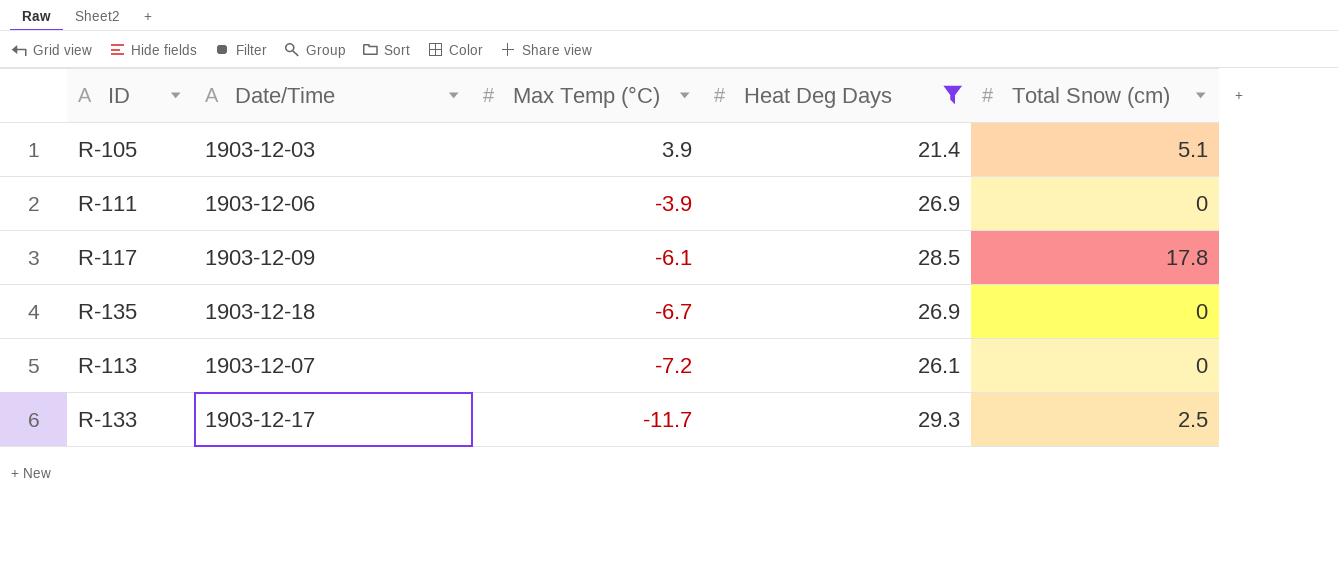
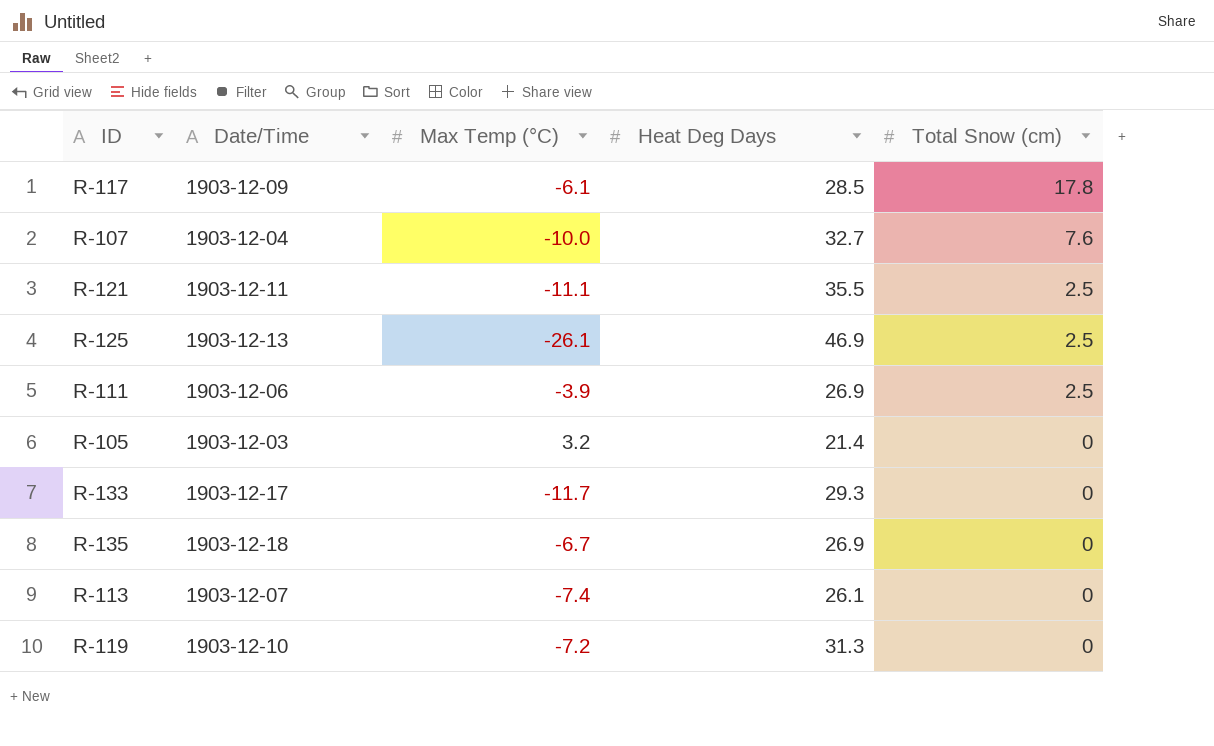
filter: Heat Deg Days <= 29.3 -> none
row order: Max Temp (°C) descending -> Total Snow (cm) descending
R-111 | Total Snow (cm): 0 -> 2.5
R-105 | Max Temp (°C): 3.9 -> 3.2
R-105 | Total Snow (cm): 5.1 -> 0
R-133 | Total Snow (cm): 2.5 -> 0
R-113 | Max Temp (°C): -7.2 -> -7.4

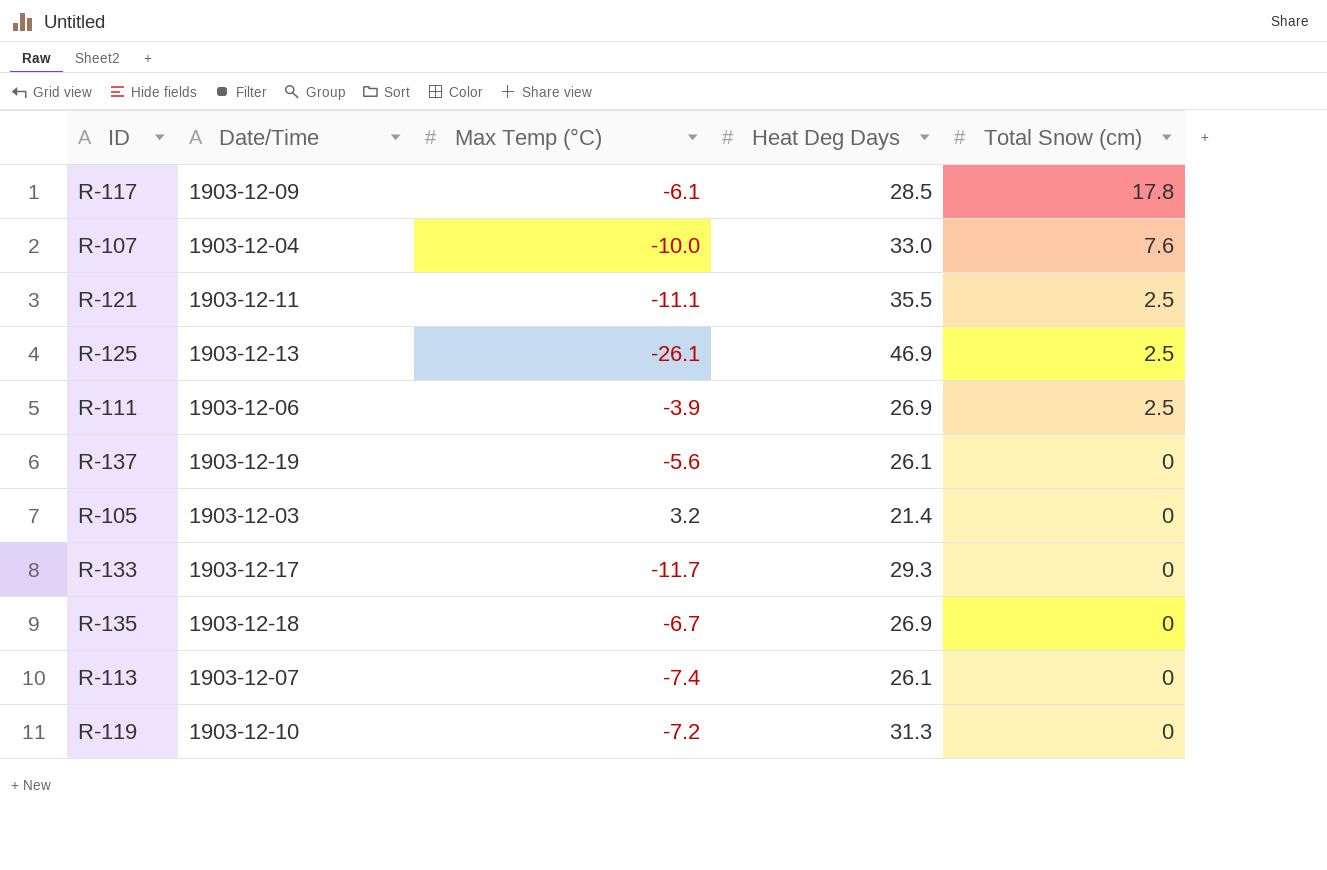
R-107 | Heat Deg Days: 32.7 -> 33.0
row R-137: none -> 1903-12-19 | -5.6 | 26.1 | 0

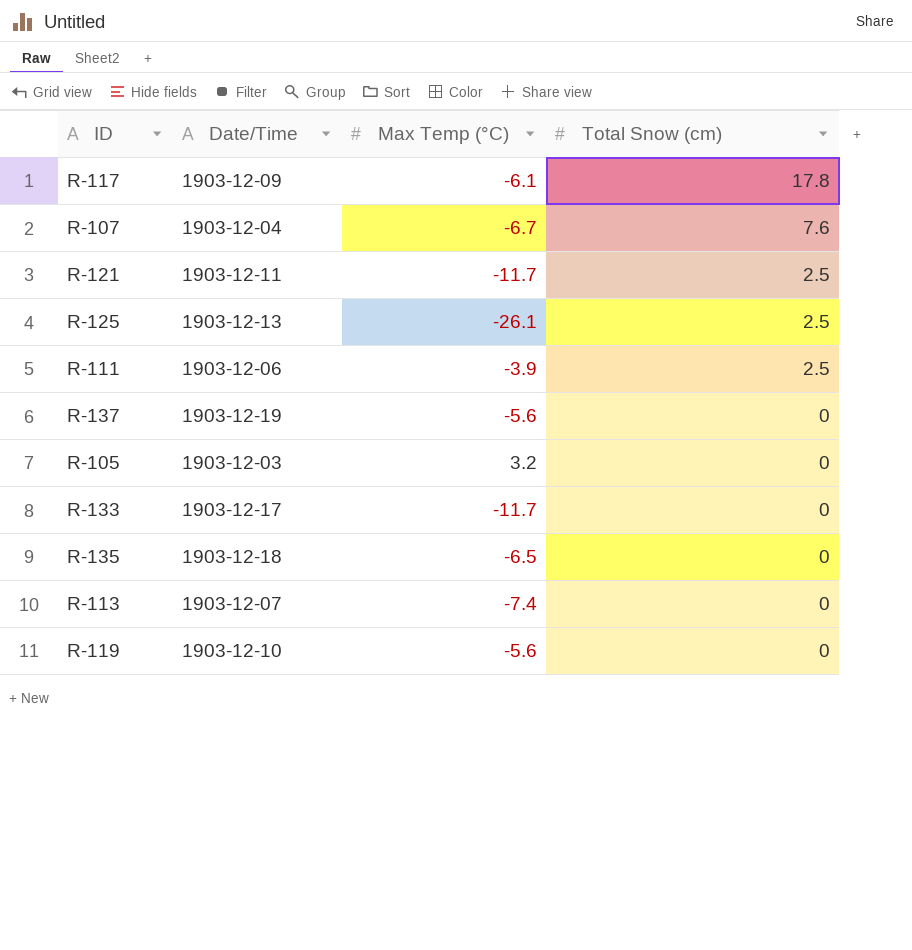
column Heat Deg Days | position: 4 -> none
R-107 | Max Temp (°C): -10.0 -> -6.7
R-121 | Max Temp (°C): -11.1 -> -11.7
R-135 | Max Temp (°C): -6.7 -> -6.5
R-119 | Max Temp (°C): -7.2 -> -5.6

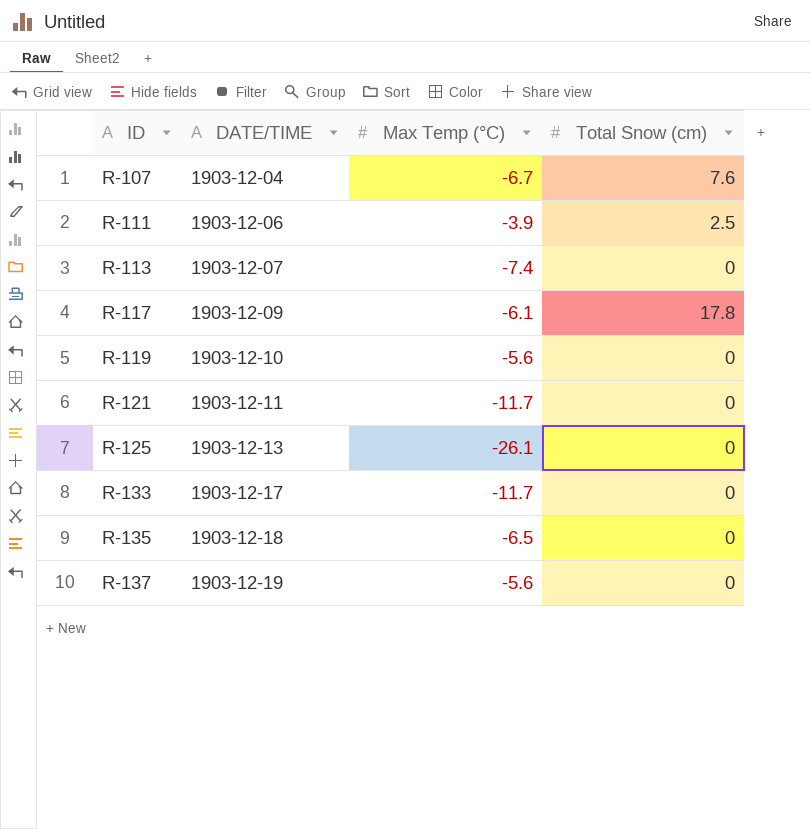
row order: Total Snow (cm) descending -> ID ascending
column name: Date/Time -> DATE/TIME
row R-105: 1903-12-03 | 3.2 | 0 -> none
R-121 | Total Snow (cm): 2.5 -> 0
R-125 | Total Snow (cm): 2.5 -> 0

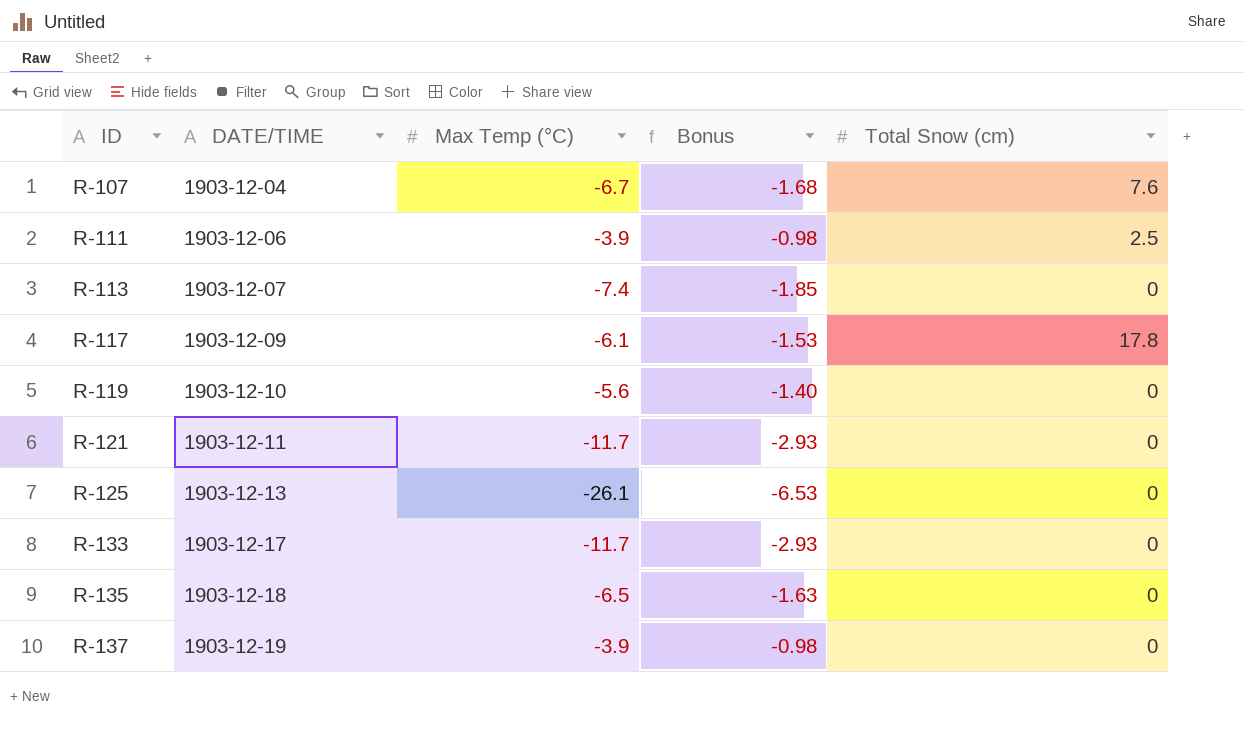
column Bonus | formula: none -> [Max Temp (°C)] * 0.25
R-137 | Max Temp (°C): -5.6 -> -3.9

